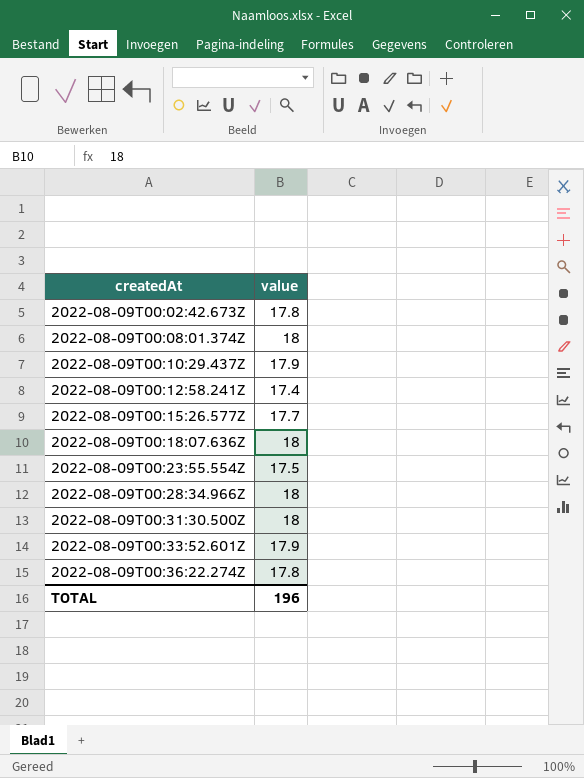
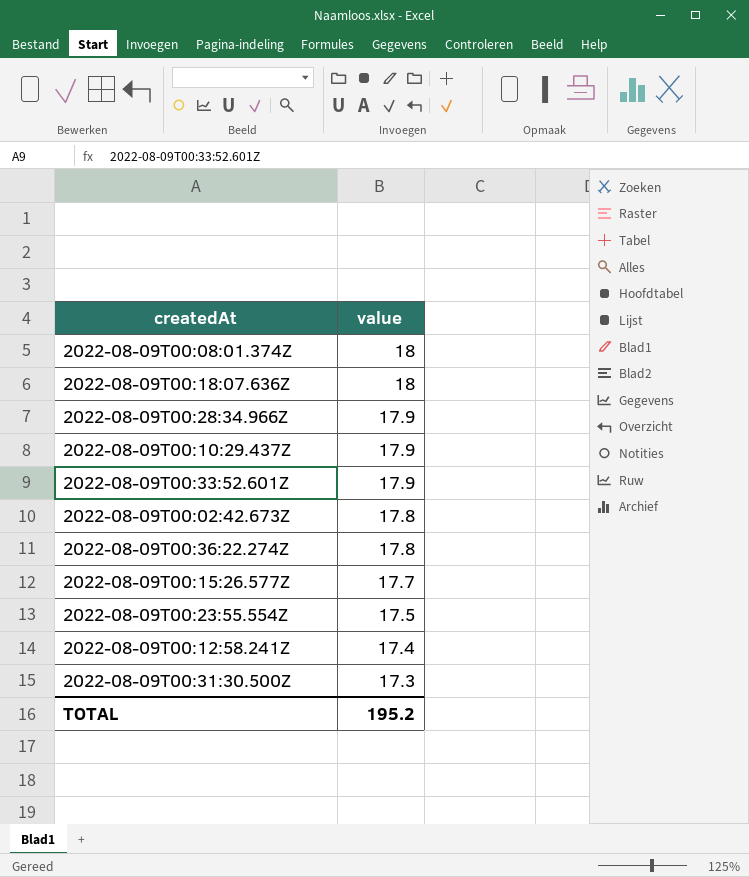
row order: createdAt ascending -> value descending
2022-08-09T00:28:34.966Z | value: 18 -> 17.9
2022-08-09T00:31:30.500Z | value: 18 -> 17.3
TOTAL | value: 196 -> 195.2

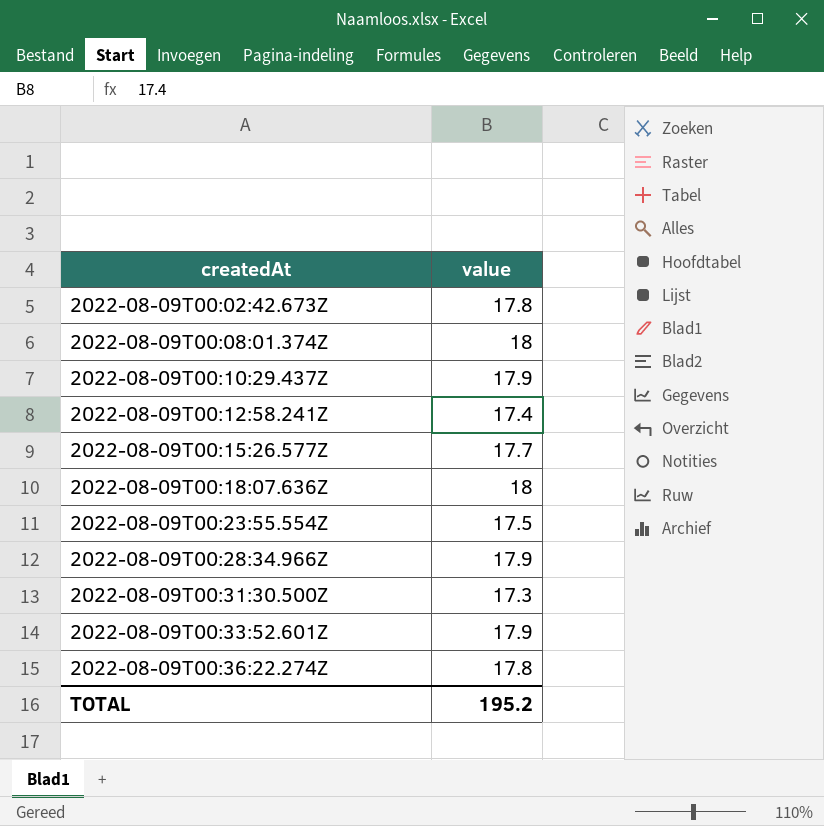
row order: value descending -> createdAt ascending

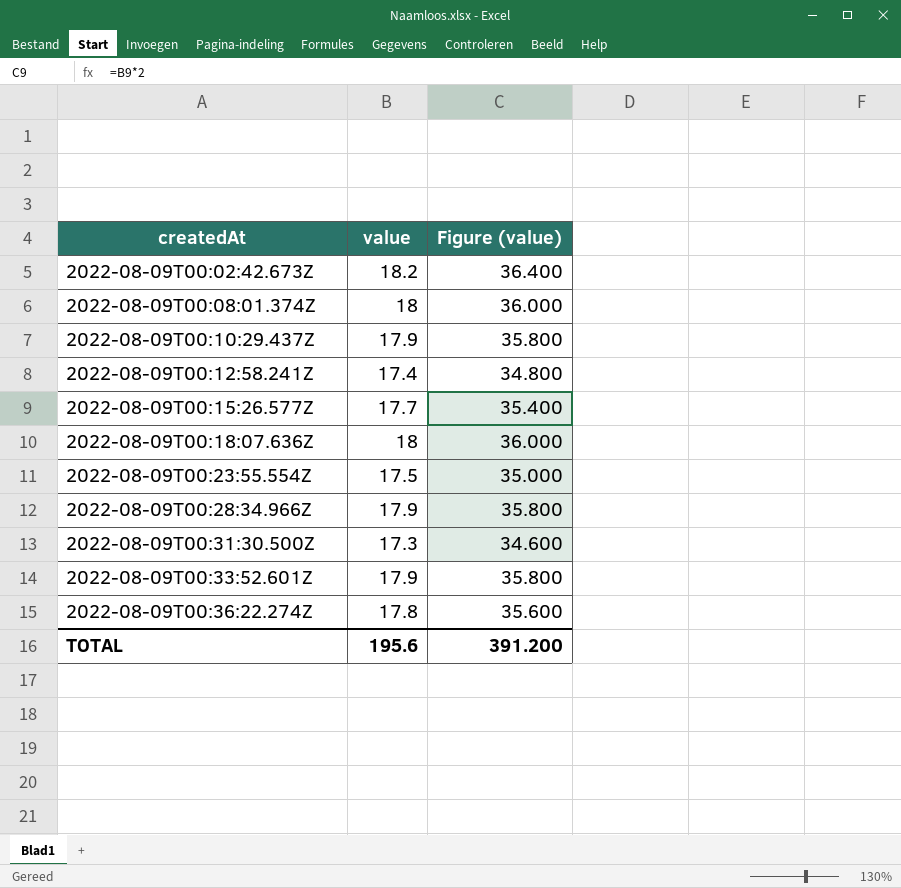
column Figure (value) | formula: none -> [value] * 2
2022-08-09T00:02:42.673Z | value: 17.8 -> 18.2
TOTAL | value: 195.2 -> 195.6

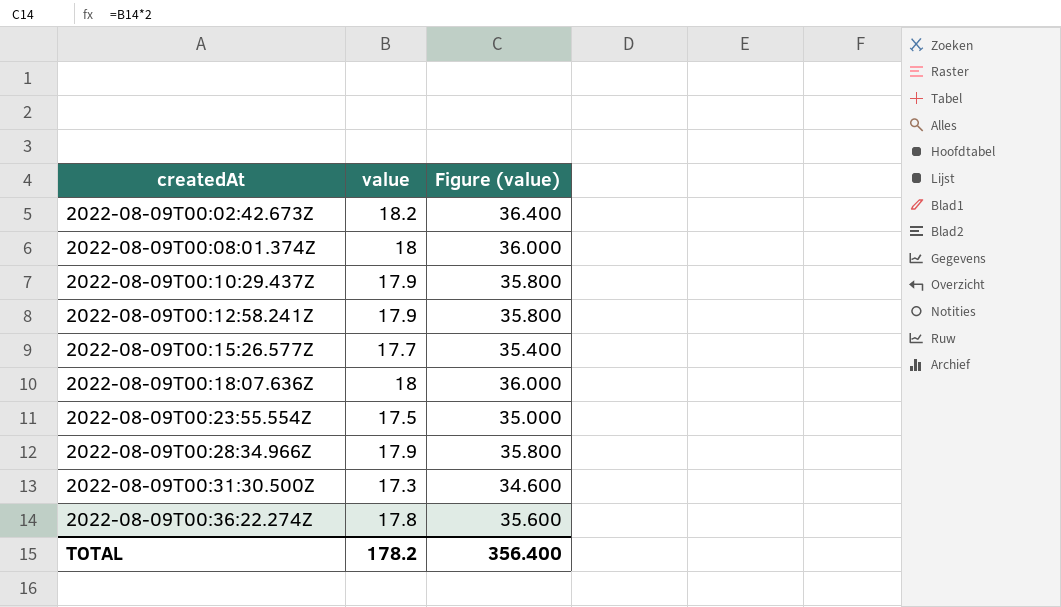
row 2022-08-09T00:33:52.601Z: 17.9 | 35.800 -> none
2022-08-09T00:12:58.241Z | value: 17.4 -> 17.9
2022-08-09T00:12:58.241Z | Figure (value): 34.800 -> 35.800
TOTAL | value: 195.6 -> 178.2
TOTAL | Figure (value): 391.200 -> 356.400

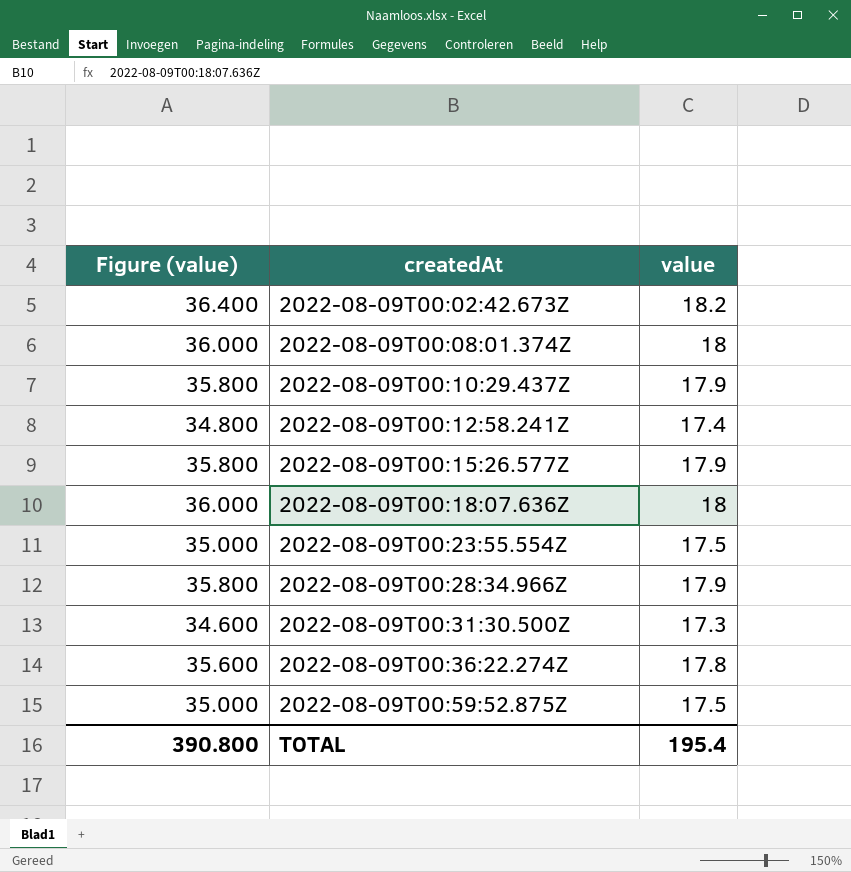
column Figure (value) | position: 3 -> 1
2022-08-09T00:12:58.241Z | Figure (value): 35.800 -> 34.800
2022-08-09T00:12:58.241Z | value: 17.9 -> 17.4
2022-08-09T00:15:26.577Z | Figure (value): 35.400 -> 35.800
2022-08-09T00:15:26.577Z | value: 17.7 -> 17.9
row 2022-08-09T00:59:52.875Z: none -> 35.000 | 17.5
TOTAL | Figure (value): 356.400 -> 390.800
TOTAL | value: 178.2 -> 195.4

